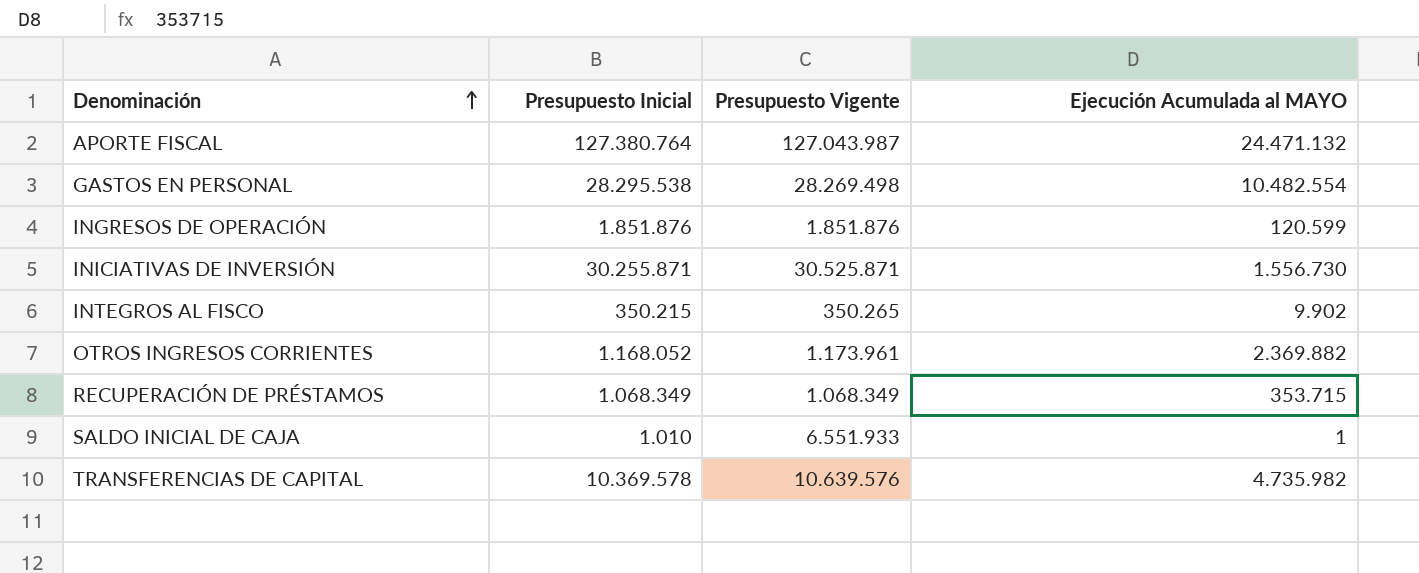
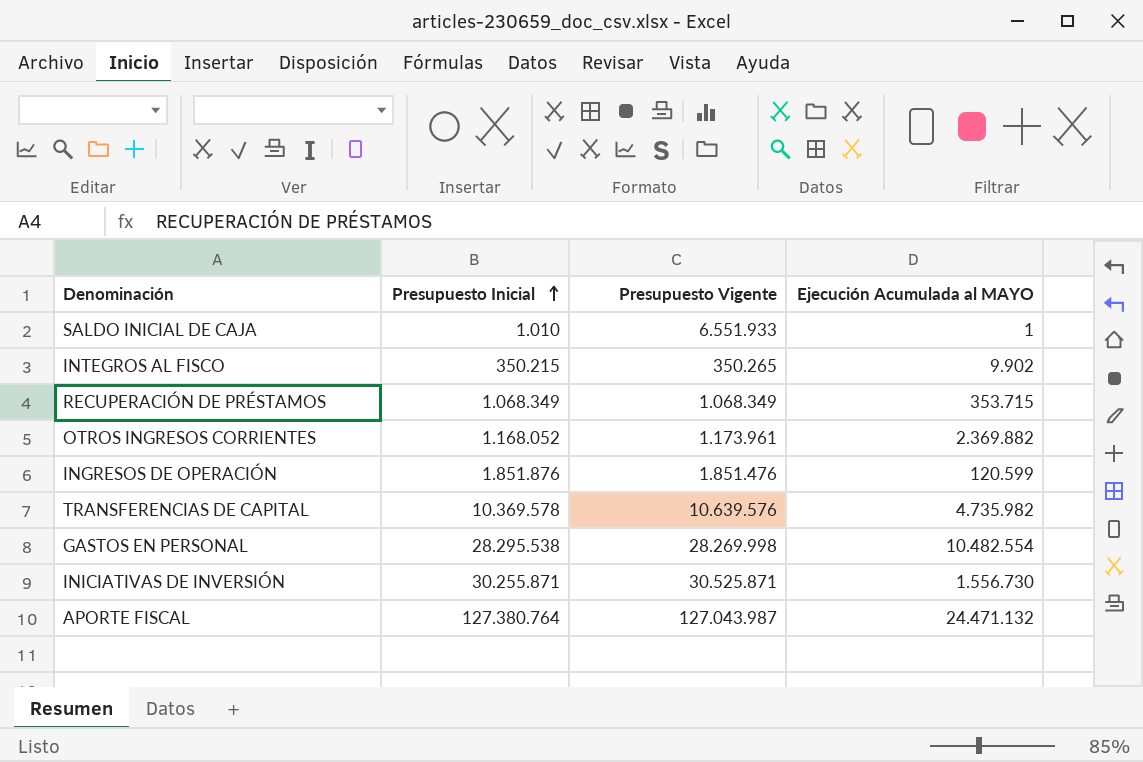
row order: Denominación ascending -> Presupuesto Inicial ascending
INGRESOS DE OPERACIÓN | Presupuesto Vigente: 1.851.876 -> 1.851.476
GASTOS EN PERSONAL | Presupuesto Vigente: 28.269.498 -> 28.269.998

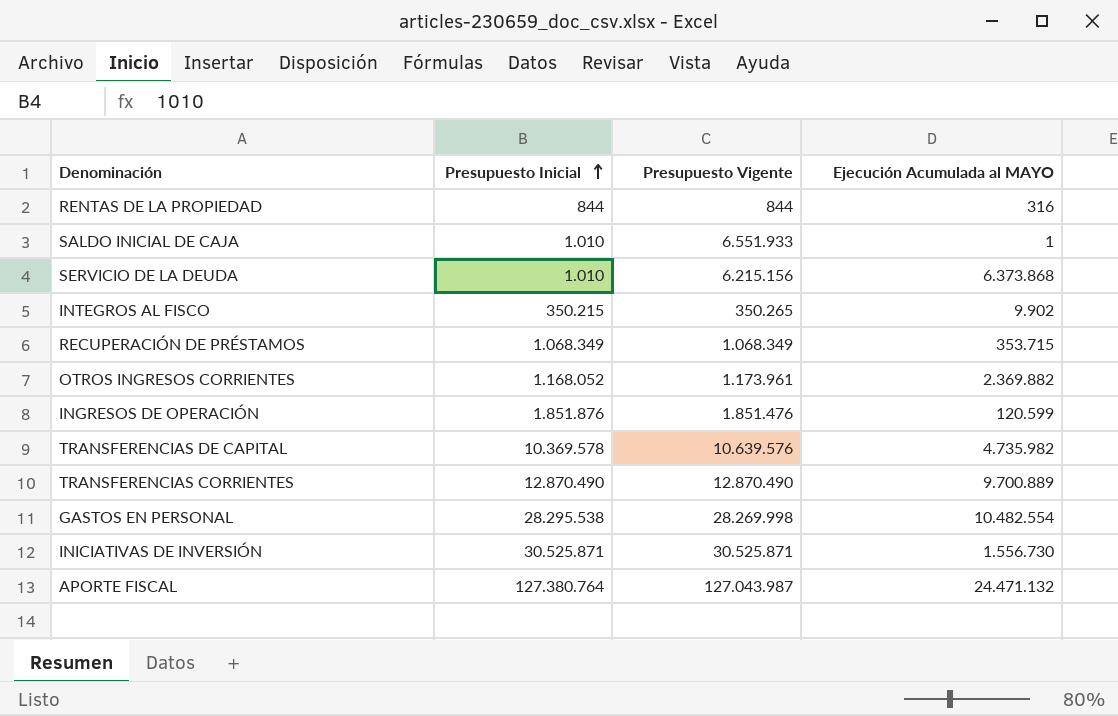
row RENTAS DE LA PROPIEDAD: none -> 844 | 844 | 316
row SERVICIO DE LA DEUDA: none -> 1.010 | 6.215.156 | 6.373.868
row TRANSFERENCIAS CORRIENTES: none -> 12.870.490 | 12.870.490 | 9.700.889
INICIATIVAS DE INVERSIÓN | Presupuesto Inicial: 30.255.871 -> 30.525.871

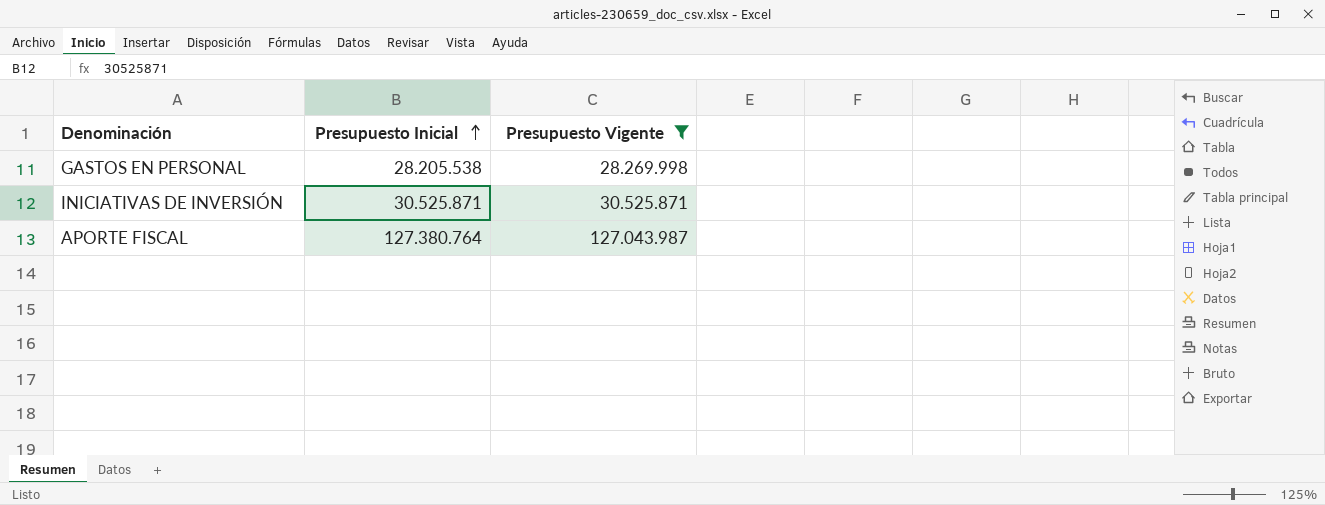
filter: none -> Presupuesto Vigente >= 28.269.998
column Ejecución Acumulada al MAYO | position: 4 -> none
GASTOS EN PERSONAL | Presupuesto Inicial: 28.295.538 -> 28.205.538

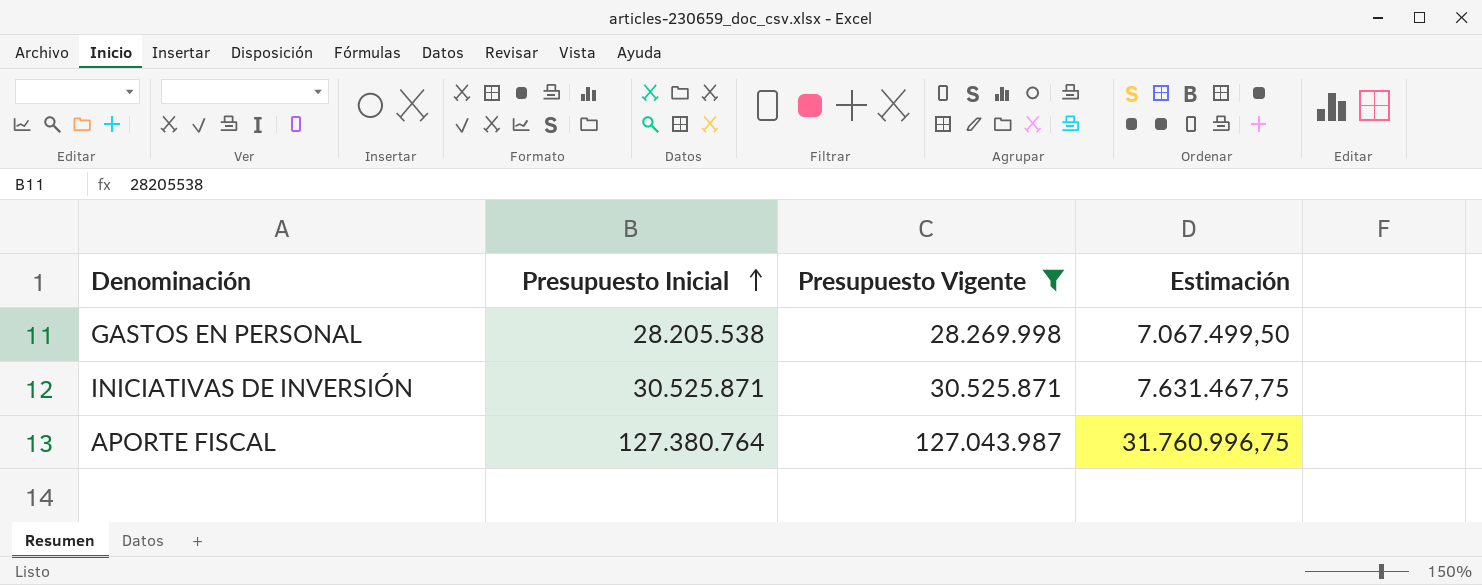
column Estimación | formula: none -> [Presupuesto Vigente] * 0,25

